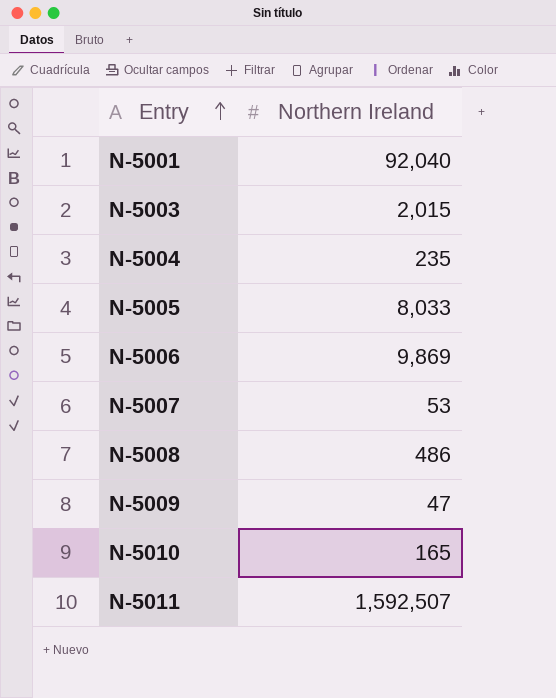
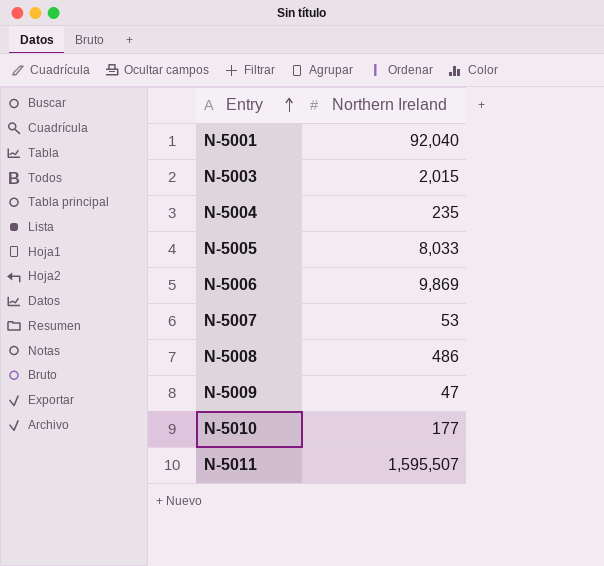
N-5010 | Northern Ireland: 165 -> 177
N-5011 | Northern Ireland: 1,592,507 -> 1,595,507

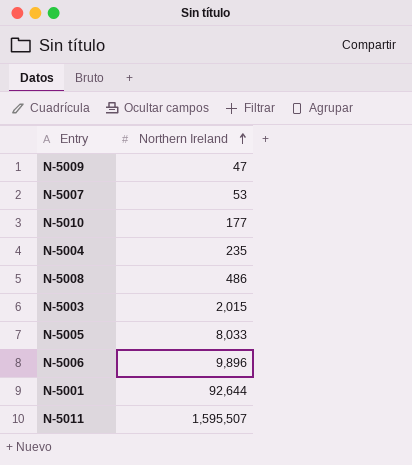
row order: Entry ascending -> Northern Ireland ascending
N-5006 | Northern Ireland: 9,869 -> 9,896
N-5001 | Northern Ireland: 92,040 -> 92,644

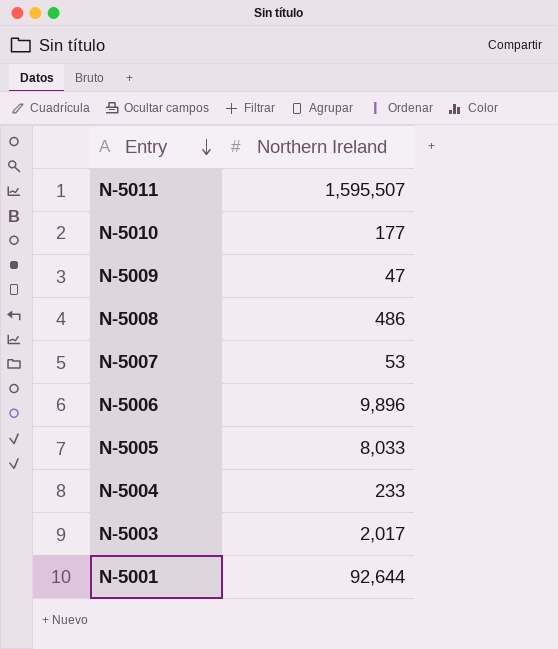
row order: Northern Ireland ascending -> Entry descending
N-5004 | Northern Ireland: 235 -> 233
N-5003 | Northern Ireland: 2,015 -> 2,017

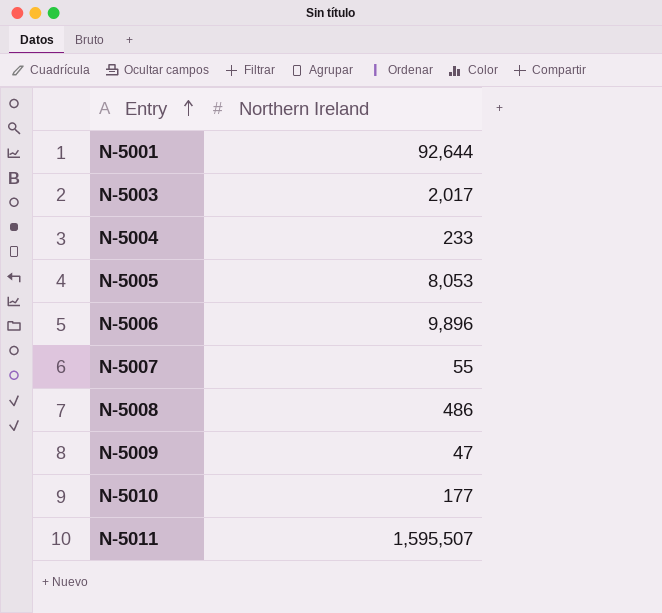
row order: Entry descending -> Entry ascending
N-5005 | Northern Ireland: 8,033 -> 8,053
N-5007 | Northern Ireland: 53 -> 55

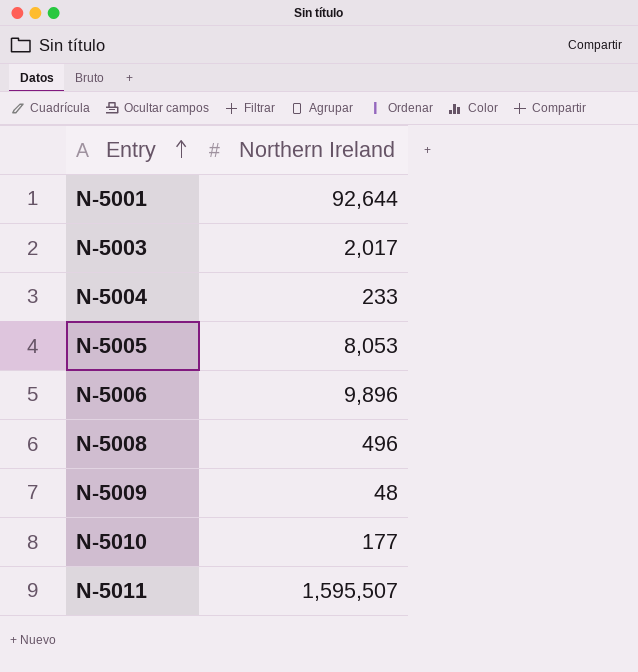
row N-5007: 55 -> none
N-5008 | Northern Ireland: 486 -> 496
N-5009 | Northern Ireland: 47 -> 48

